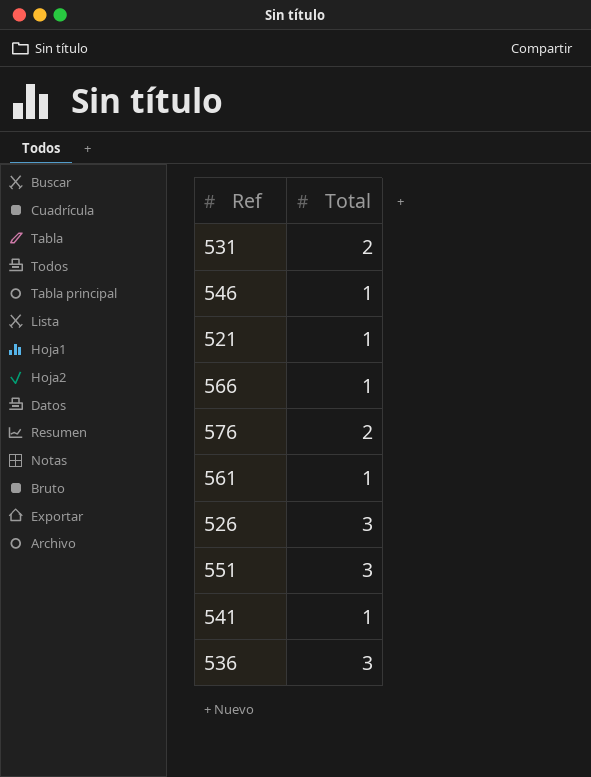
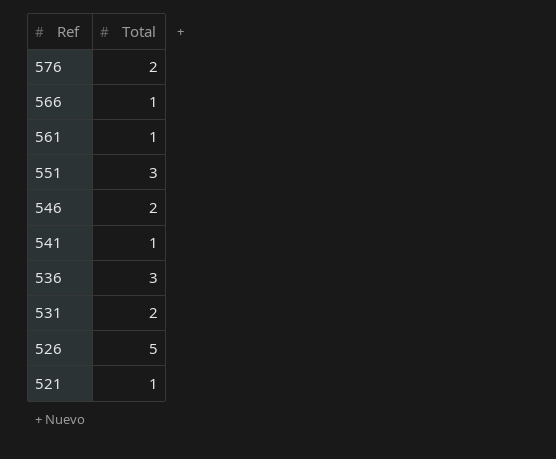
row order: none -> Ref descending
546 | Total: 1 -> 2
526 | Total: 3 -> 5

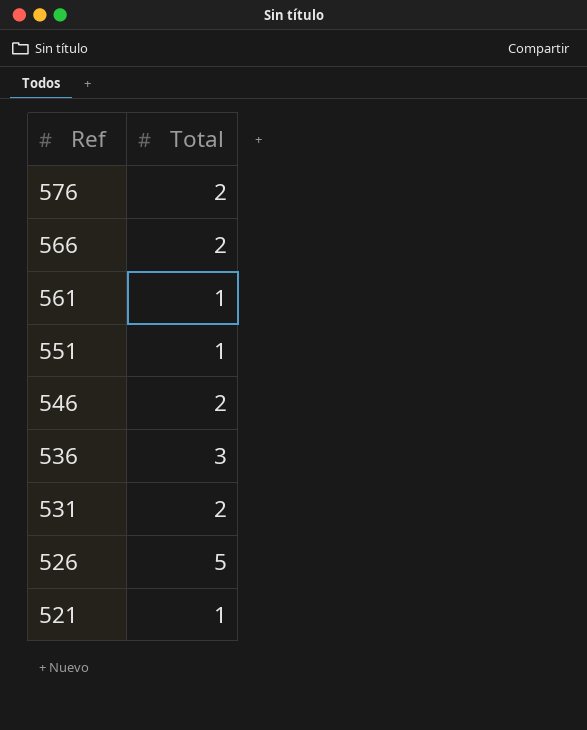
row 541: 1 -> none
566 | Total: 1 -> 2
551 | Total: 3 -> 1

